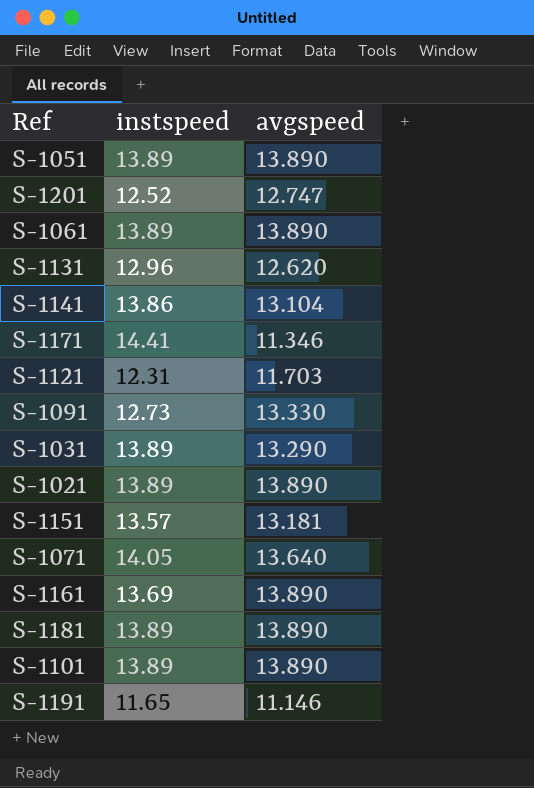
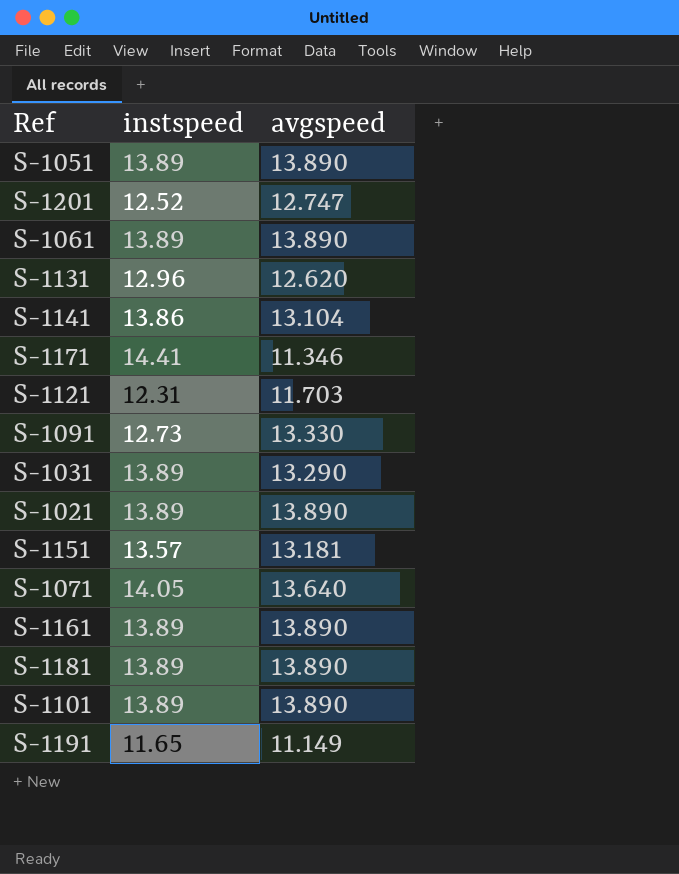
S-1161 | instspeed: 13.69 -> 13.89
S-1191 | avgspeed: 11.146 -> 11.149

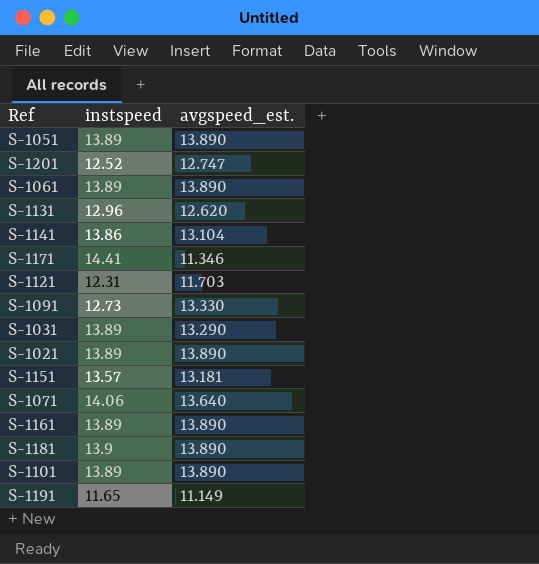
column name: avgspeed -> avgspeed_est.
S-1071 | instspeed: 14.05 -> 14.06
S-1181 | instspeed: 13.89 -> 13.9

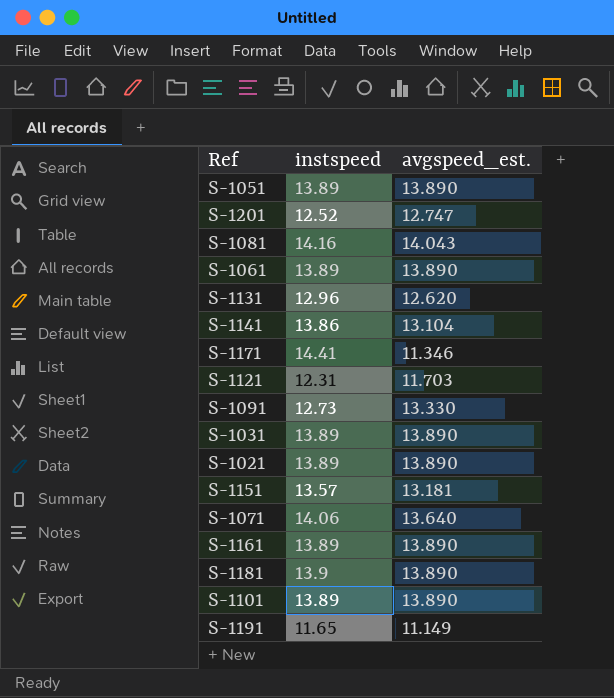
row S-1081: none -> 14.16 | 14.043
S-1031 | avgspeed_est.: 13.290 -> 13.890

